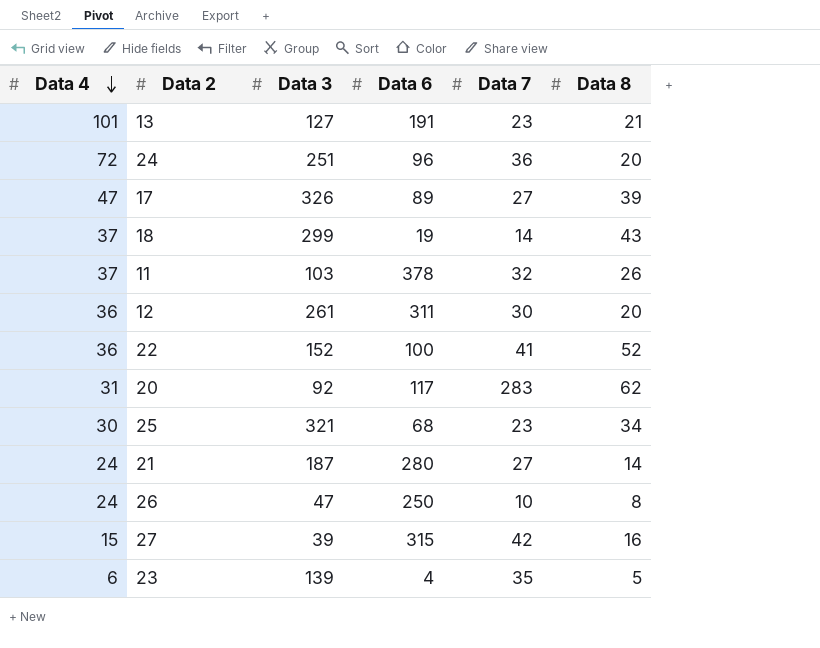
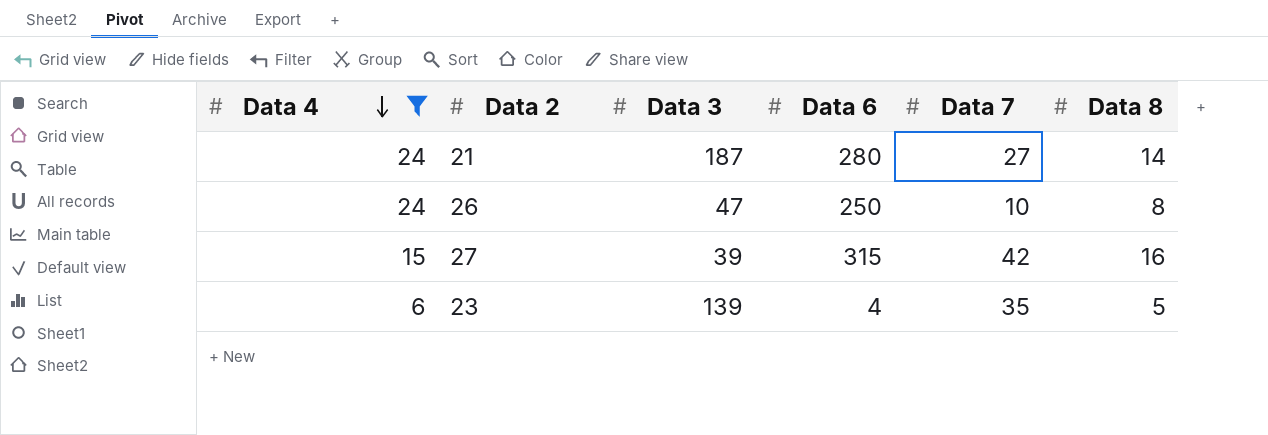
filter: none -> Data 4 <= 24

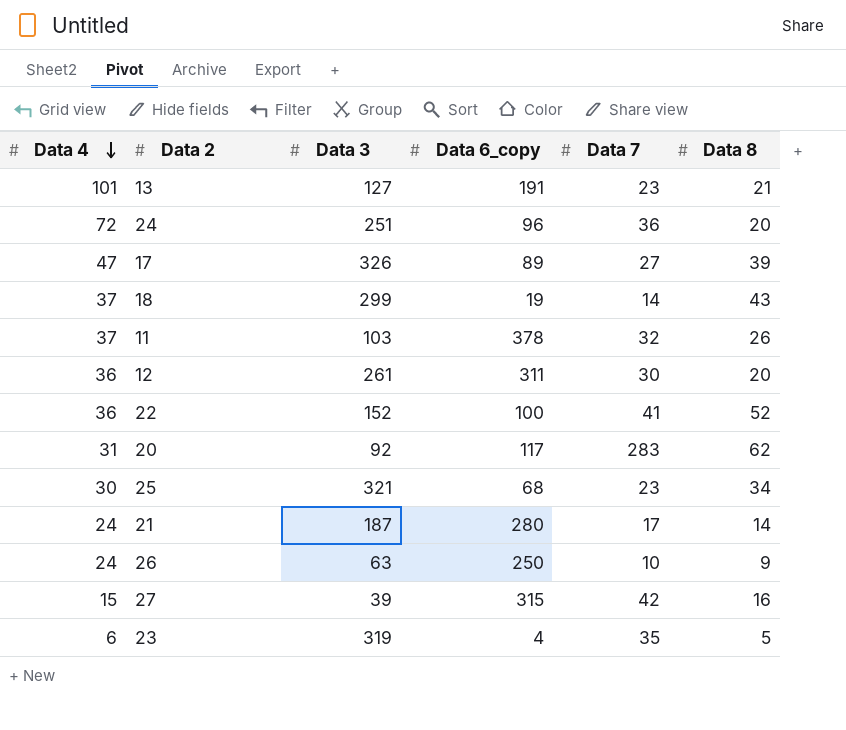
filter: Data 4 <= 24 -> none
column name: Data 6 -> Data 6_copy
21 | Data 7: 27 -> 17
26 | Data 3: 47 -> 63
26 | Data 8: 8 -> 9
23 | Data 3: 139 -> 319

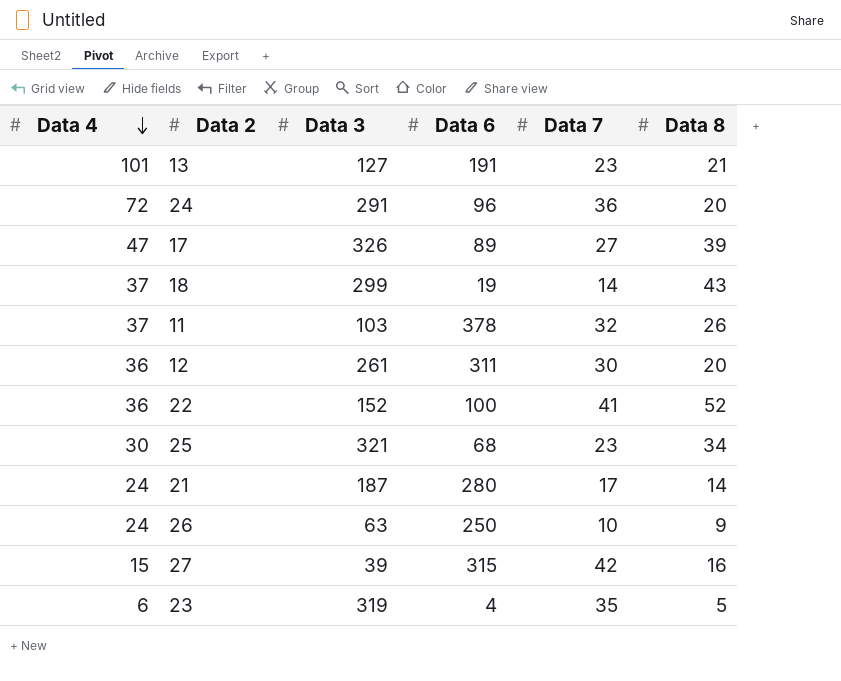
column name: Data 6_copy -> Data 6
row 20: 31 | 92 | 117 | 283 | 62 -> none
24 | Data 3: 251 -> 291

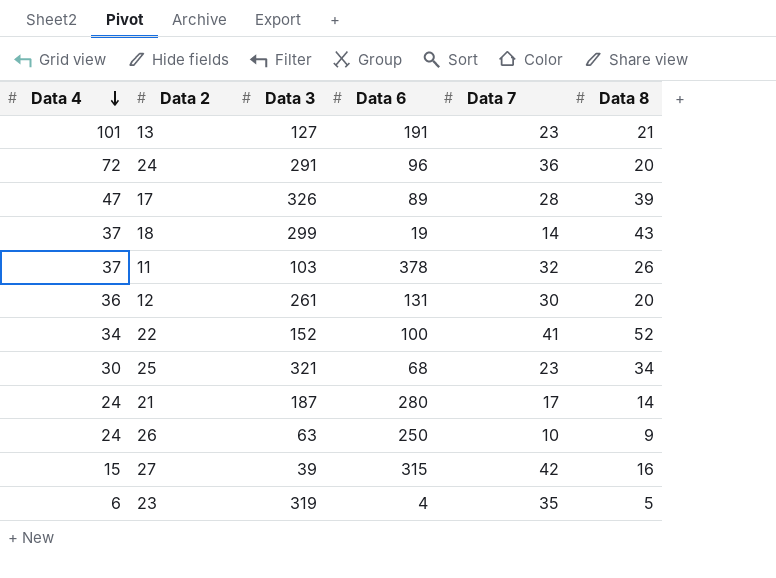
17 | Data 7: 27 -> 28
12 | Data 6: 311 -> 131
22 | Data 4: 36 -> 34

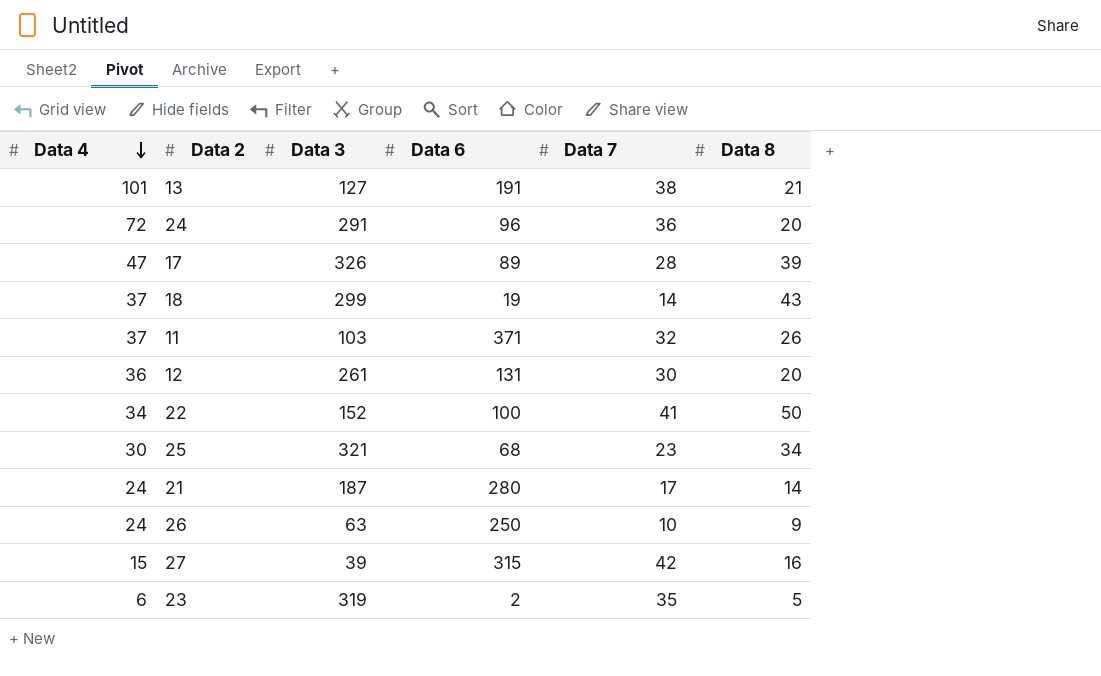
13 | Data 7: 23 -> 38
11 | Data 6: 378 -> 371
22 | Data 8: 52 -> 50
23 | Data 6: 4 -> 2

